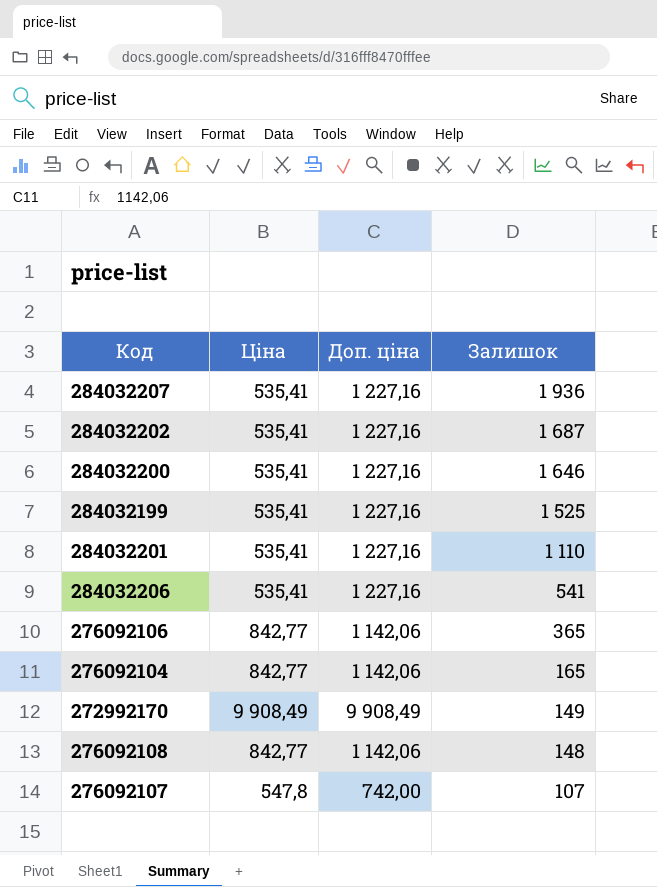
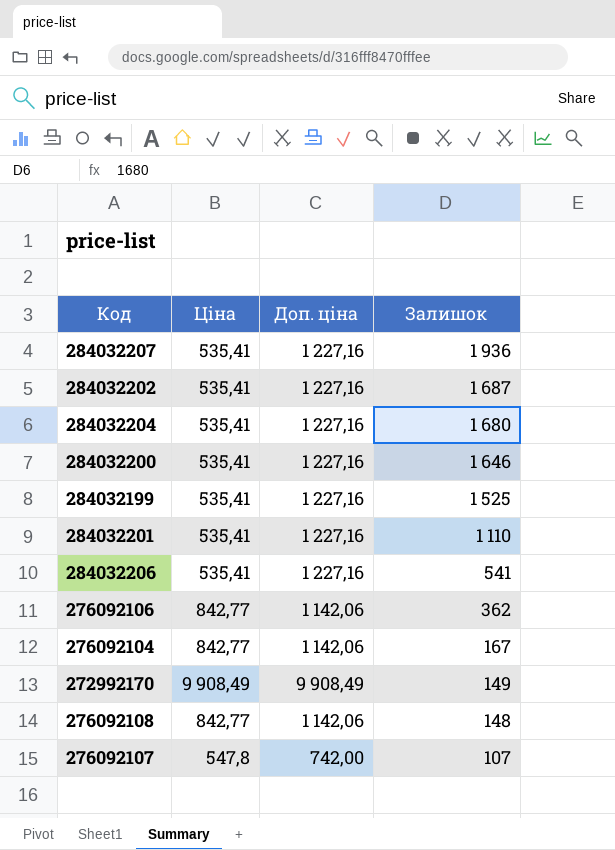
row 284032204: none -> 535,41 | 1 227,16 | 1 680
276092106 | Залишок: 365 -> 362
276092104 | Залишок: 165 -> 167

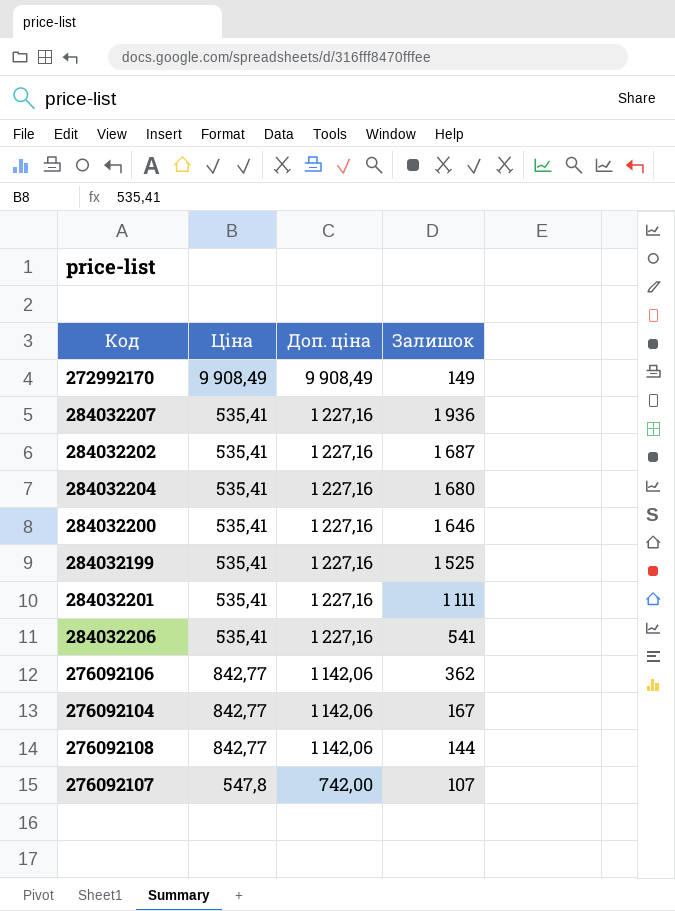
row order: Залишок descending -> Доп. ціна descending
284032201 | Залишок: 1 110 -> 1 111
276092108 | Залишок: 148 -> 144

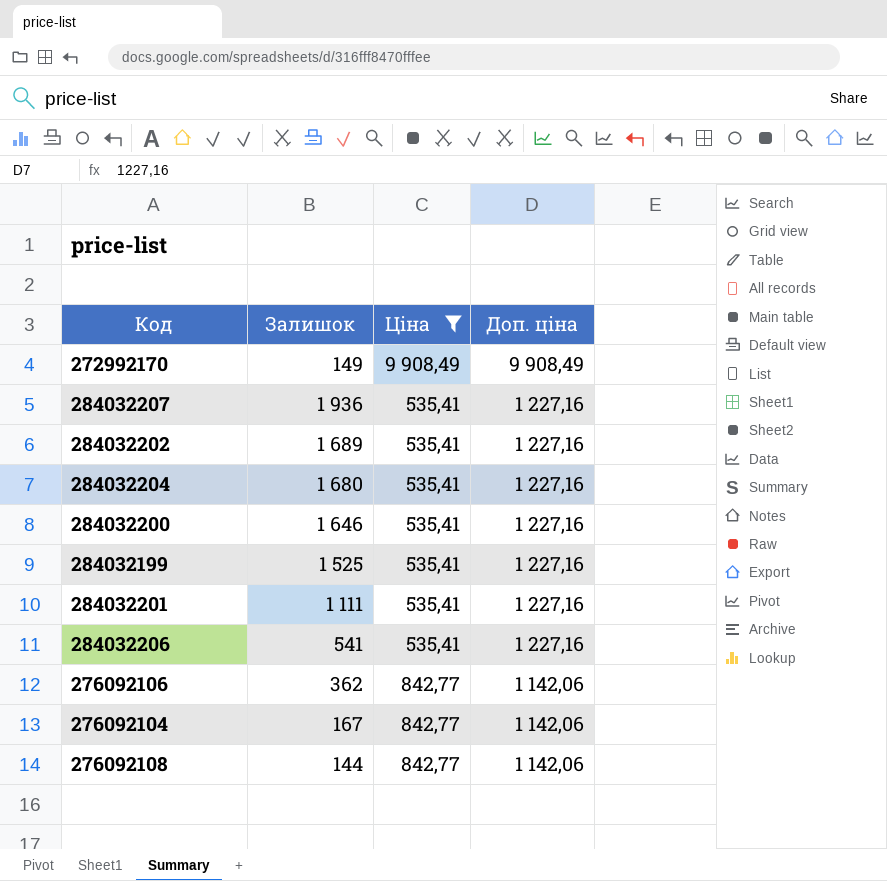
filter: none -> Ціна != 547,8
column Залишок | position: 4 -> 2
284032202 | Залишок: 1 687 -> 1 689

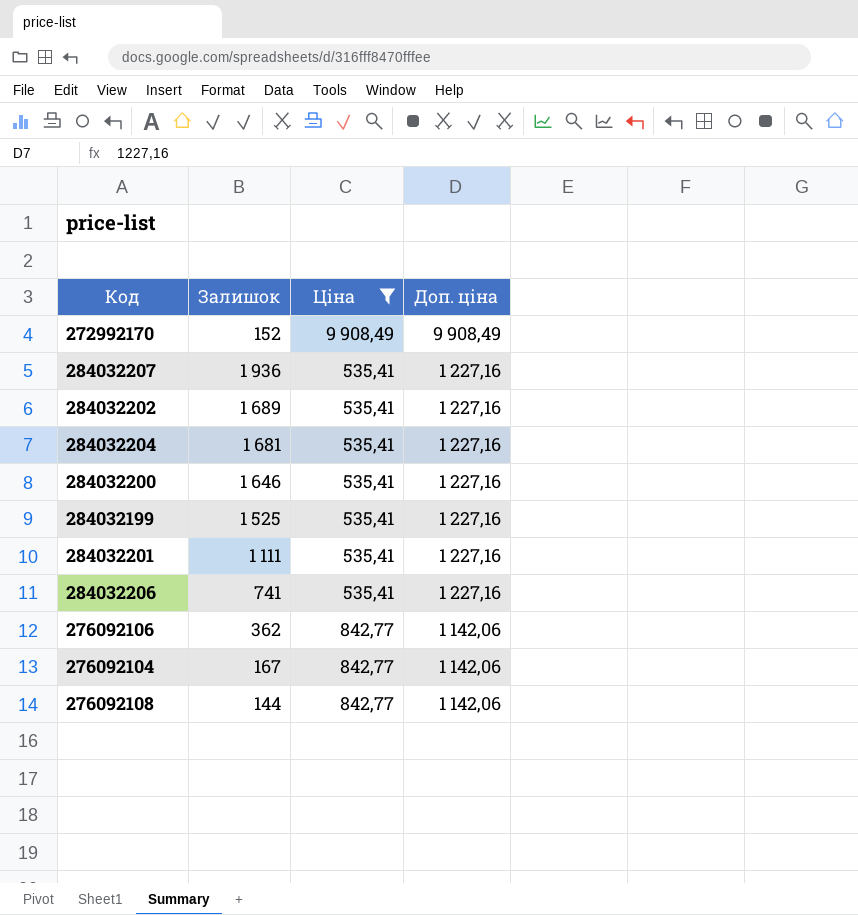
272992170 | Залишок: 149 -> 152
284032204 | Залишок: 1 680 -> 1 681
284032206 | Залишок: 541 -> 741

